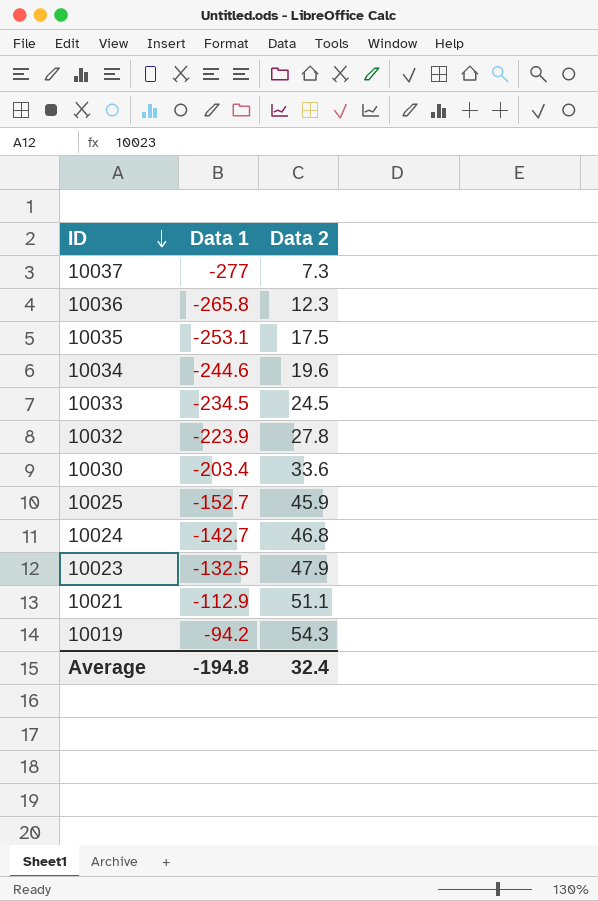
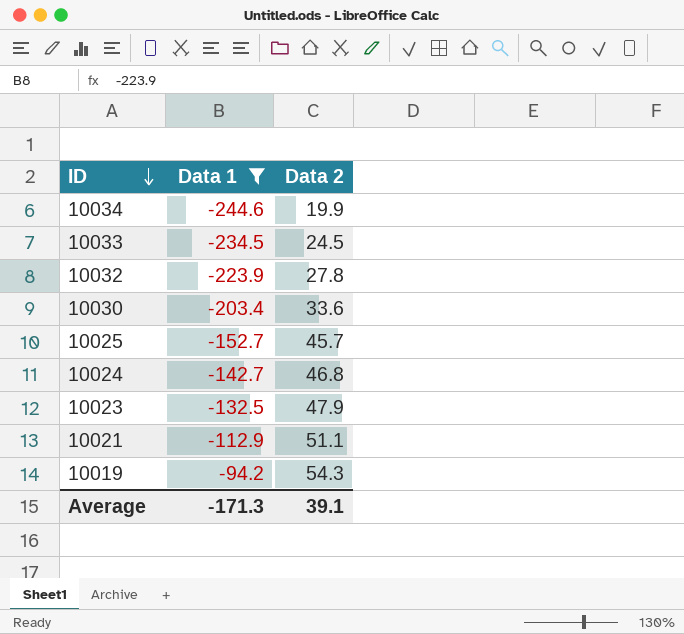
filter: none -> Data 1 >= -244.6
10034 | Data 2: 19.6 -> 19.9
10025 | Data 2: 45.9 -> 45.7
Average | Data 1: -194.8 -> -171.3
Average | Data 2: 32.4 -> 39.1

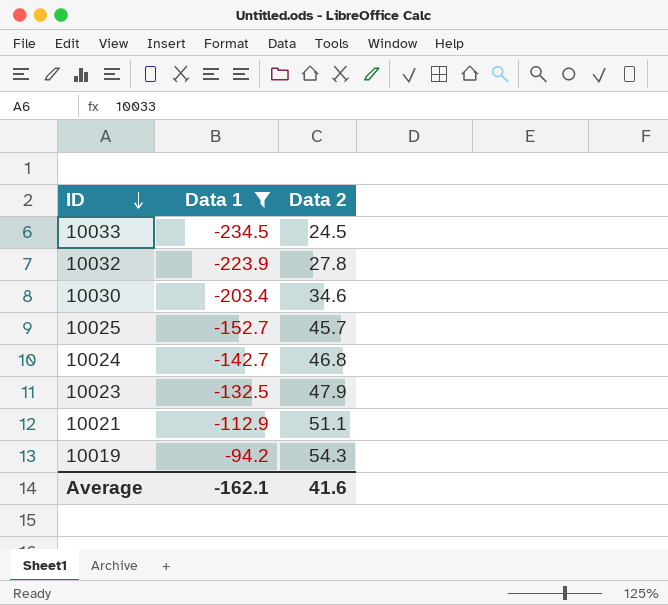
row 10034: -244.6 | 19.9 -> none
10030 | Data 2: 33.6 -> 34.6
Average | Data 1: -171.3 -> -162.1
Average | Data 2: 39.1 -> 41.6

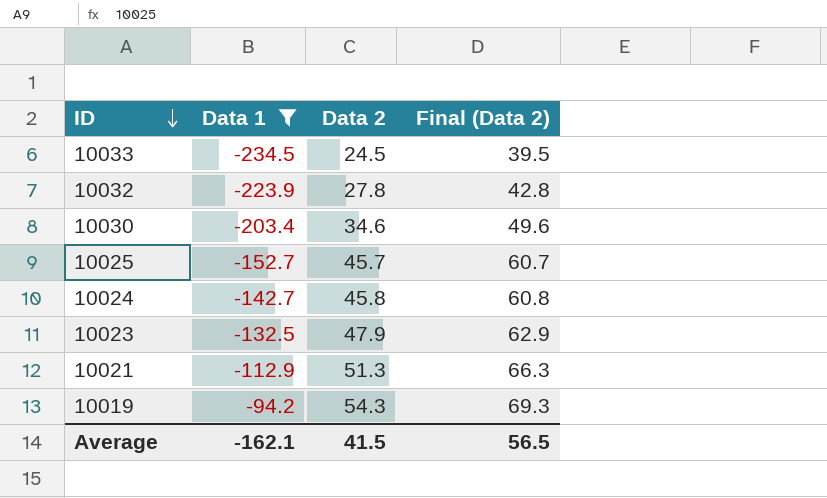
column Final (Data 2) | formula: none -> [Data 2] + 15
10024 | Data 2: 46.8 -> 45.8
10021 | Data 2: 51.1 -> 51.3
Average | Data 2: 41.6 -> 41.5

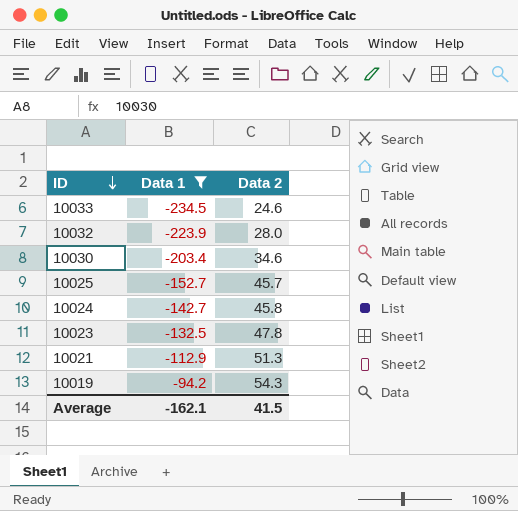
column Final (Data 2) | formula: [Data 2] + 15 -> none
10033 | Data 2: 24.5 -> 24.6
10032 | Data 2: 27.8 -> 28.0
10023 | Data 2: 47.9 -> 47.8

